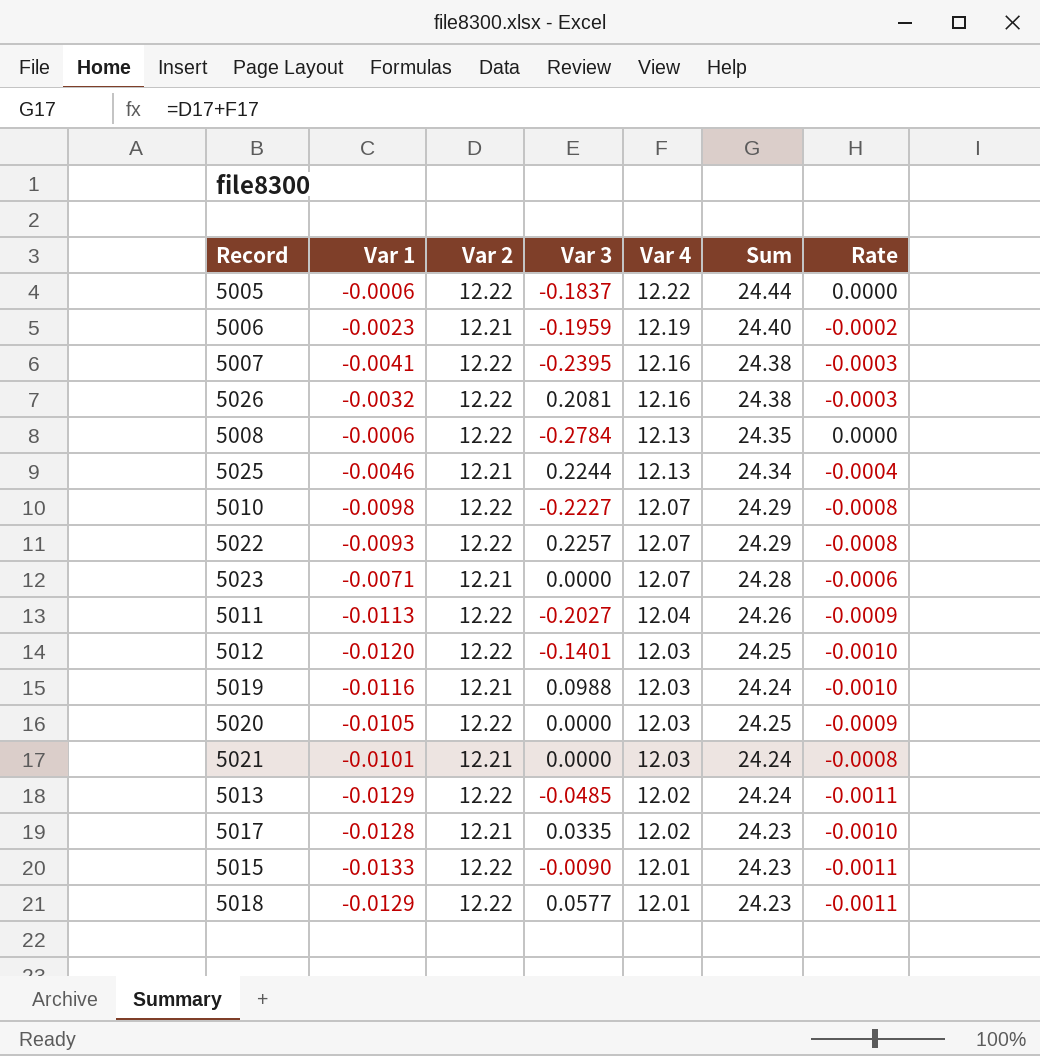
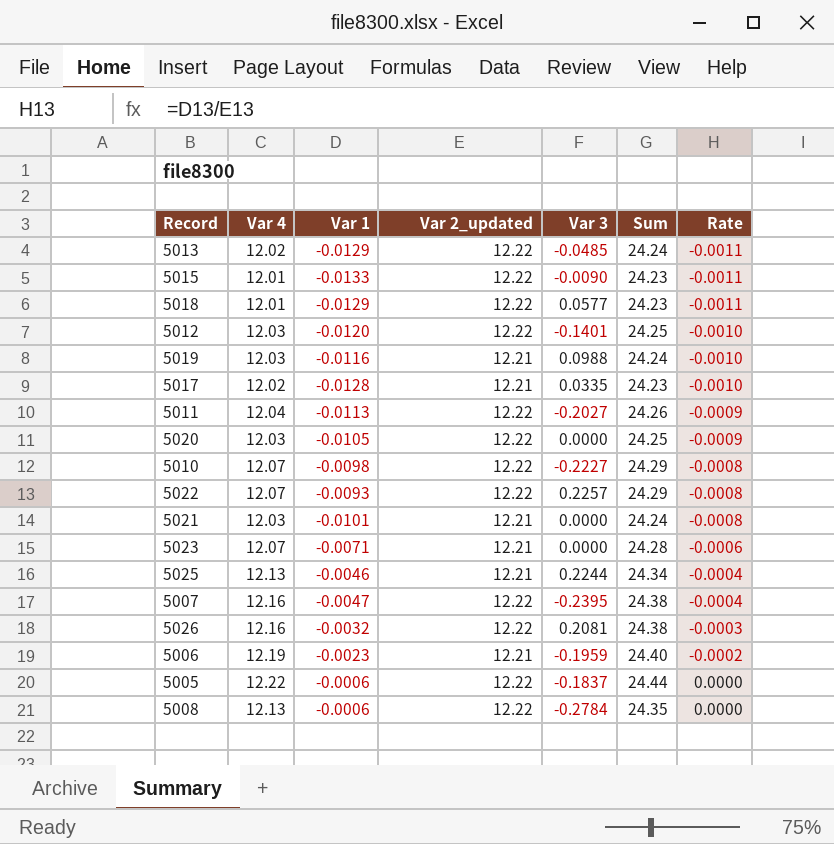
row order: Var 4 descending -> Rate ascending
column Var 4 | position: 5 -> 2
column name: Var 2 -> Var 2_updated
5007 | Var 1: -0.0041 -> -0.0047
5007 | Rate: -0.0003 -> -0.0004

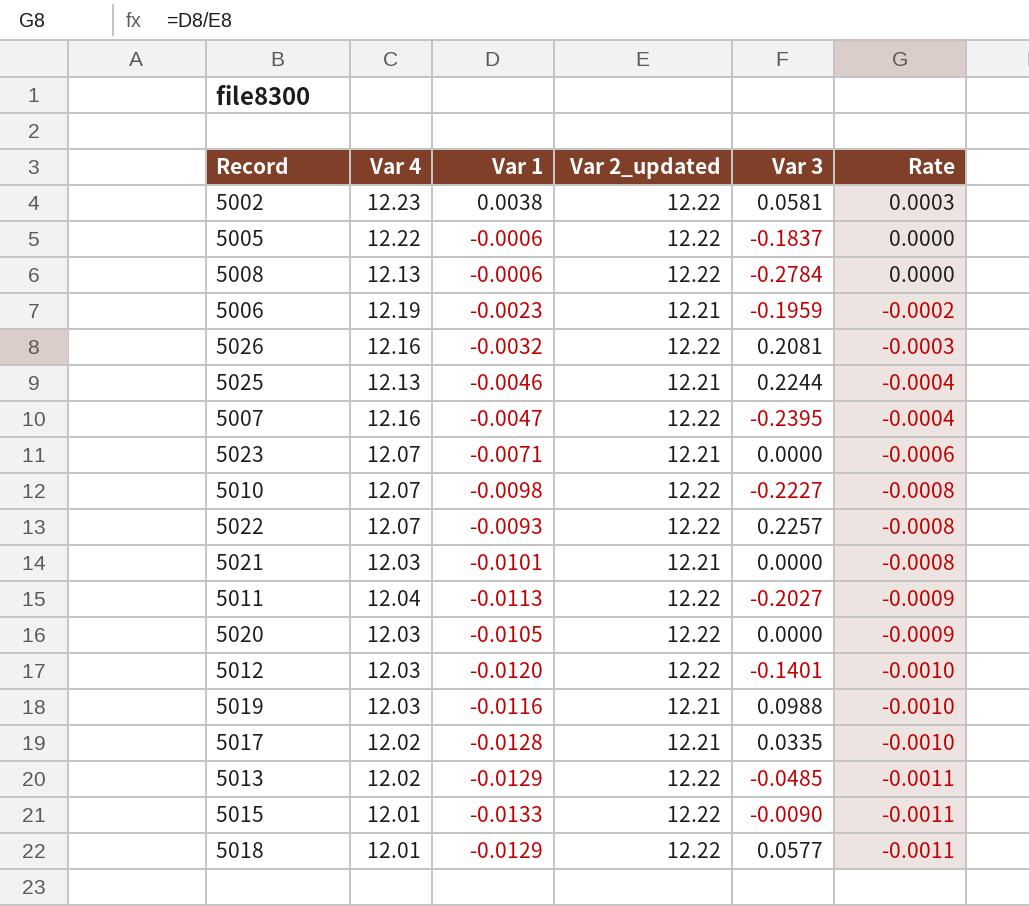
row order: Rate ascending -> Rate descending
column Sum | formula: [Var 4] + [Var 2_updated] -> none
row 5002: none -> 12.23 | 0.0038 | 12.22 | 0.0581 | 0.0003

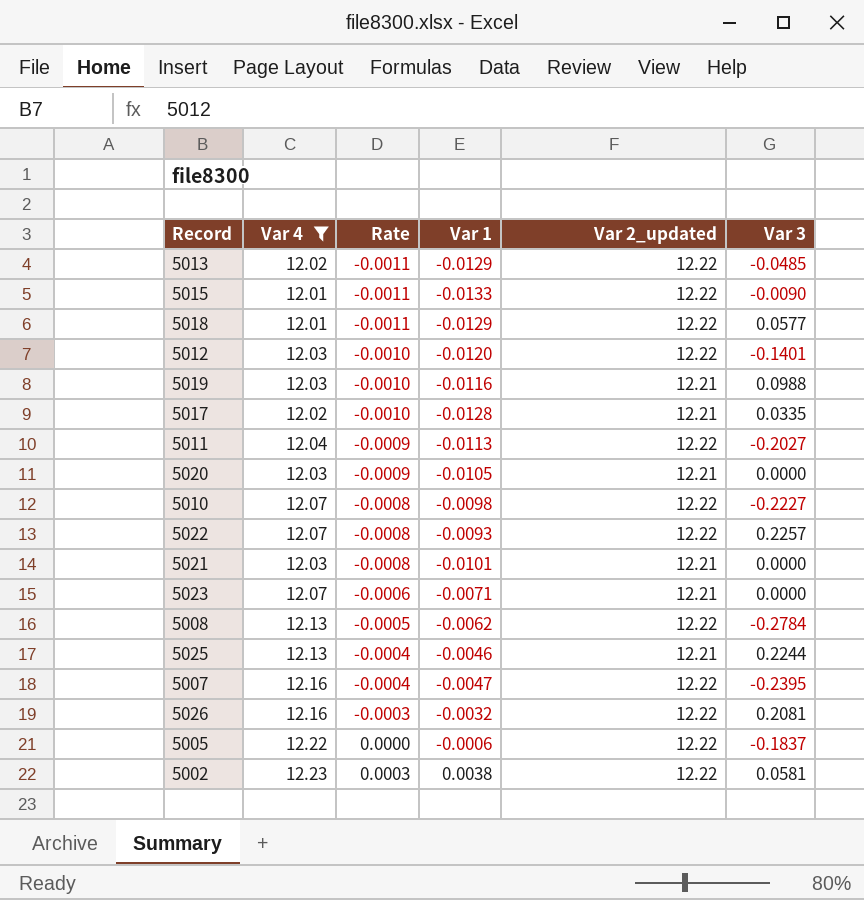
filter: none -> Var 4 != 12.19
row order: Rate descending -> Rate ascending
column Rate | position: 6 -> 3
5020 | Var 2_updated: 12.22 -> 12.21
5008 | Rate: 0.0000 -> -0.0005
5008 | Var 1: -0.0006 -> -0.0062

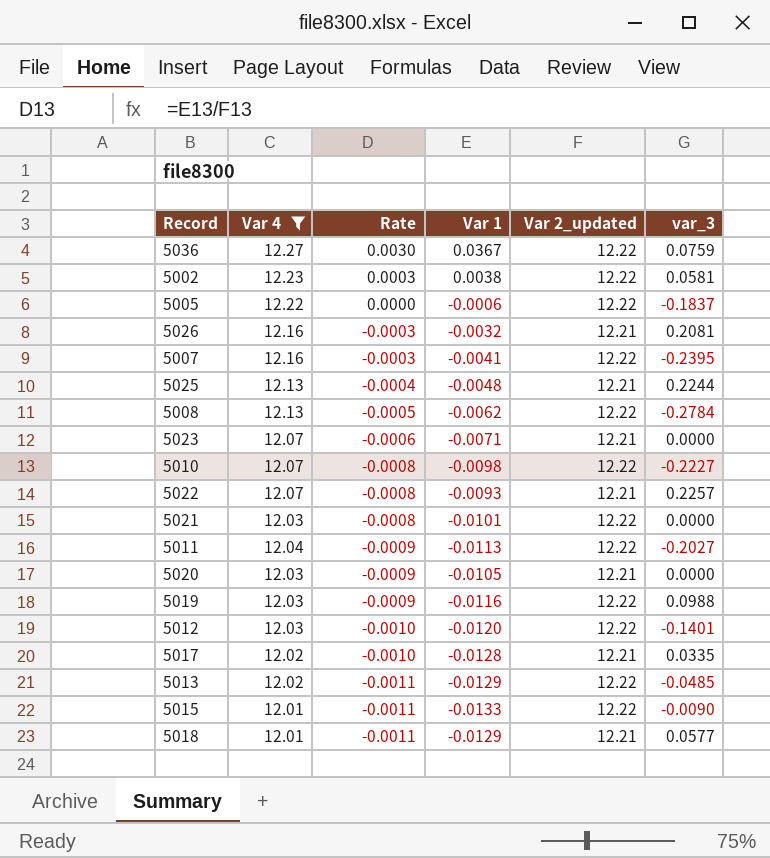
row order: Rate ascending -> Rate descending
column name: Var 3 -> var_3
row 5036: none -> 12.27 | 0.0030 | 0.0367 | 12.22 | 0.0759
5026 | Var 2_updated: 12.22 -> 12.21
5007 | Rate: -0.0004 -> -0.0003
5007 | Var 1: -0.0047 -> -0.0041
5025 | Var 1: -0.0046 -> -0.0048
5022 | Var 2_updated: 12.22 -> 12.21
5021 | Var 2_updated: 12.21 -> 12.22
5019 | Rate: -0.0010 -> -0.0009
5019 | Var 2_updated: 12.21 -> 12.22
5018 | Var 2_updated: 12.22 -> 12.21

